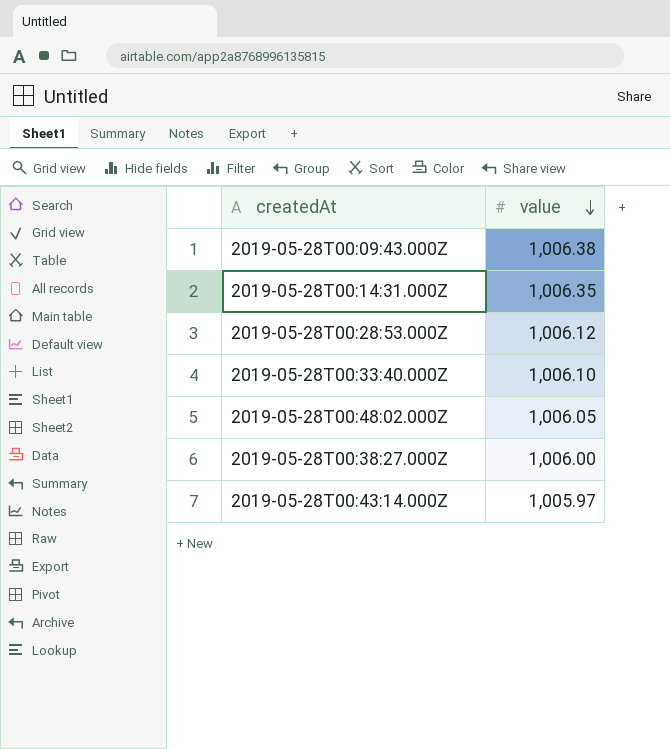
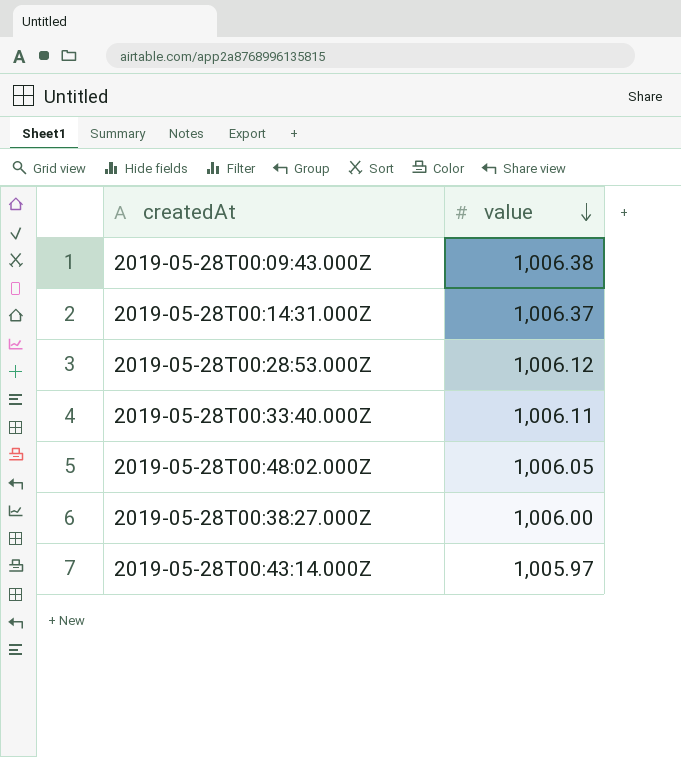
2019-05-28T00:14:31.000Z | value: 1,006.35 -> 1,006.37
2019-05-28T00:33:40.000Z | value: 1,006.10 -> 1,006.11

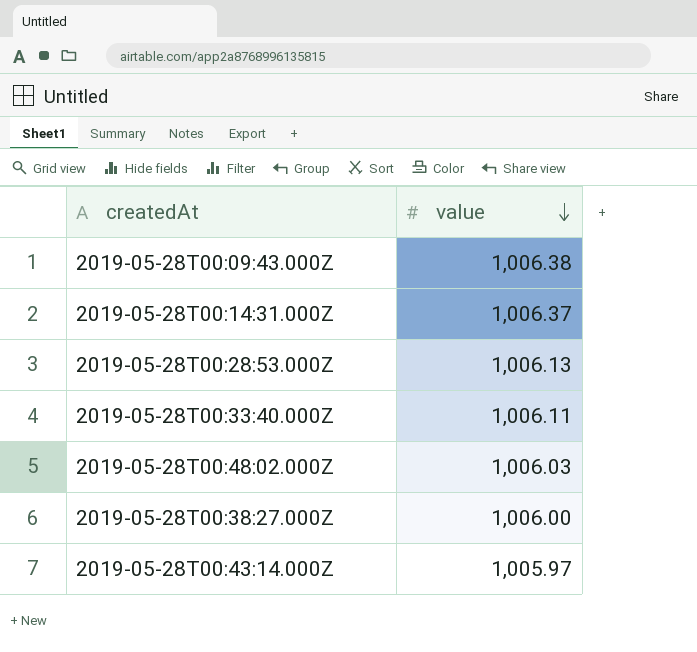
2019-05-28T00:28:53.000Z | value: 1,006.12 -> 1,006.13
2019-05-28T00:48:02.000Z | value: 1,006.05 -> 1,006.03

